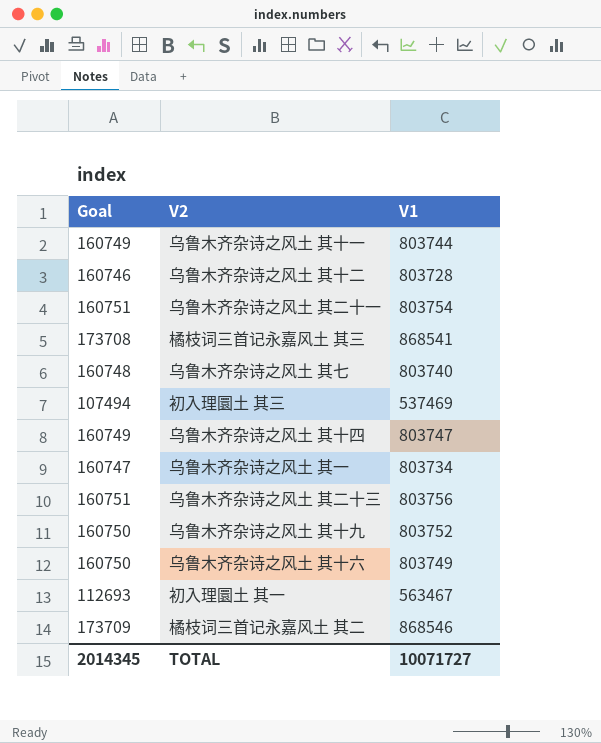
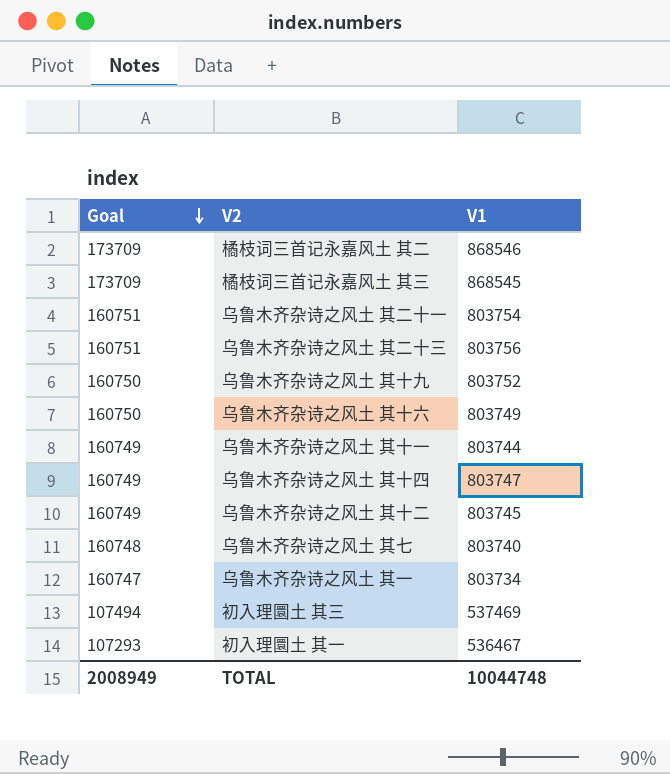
row order: none -> Goal descending
橘枝词三首记永嘉风土 其三 | Goal: 173708 -> 173709
橘枝词三首记永嘉风土 其三 | V1: 868541 -> 868545
乌鲁木齐杂诗之风土 其十二 | Goal: 160746 -> 160749
乌鲁木齐杂诗之风土 其十二 | V1: 803728 -> 803745
初入理圜土 其一 | Goal: 112693 -> 107293
初入理圜土 其一 | V1: 563467 -> 536467
TOTAL | Goal: 2014345 -> 2008949
TOTAL | V1: 10071727 -> 10044748

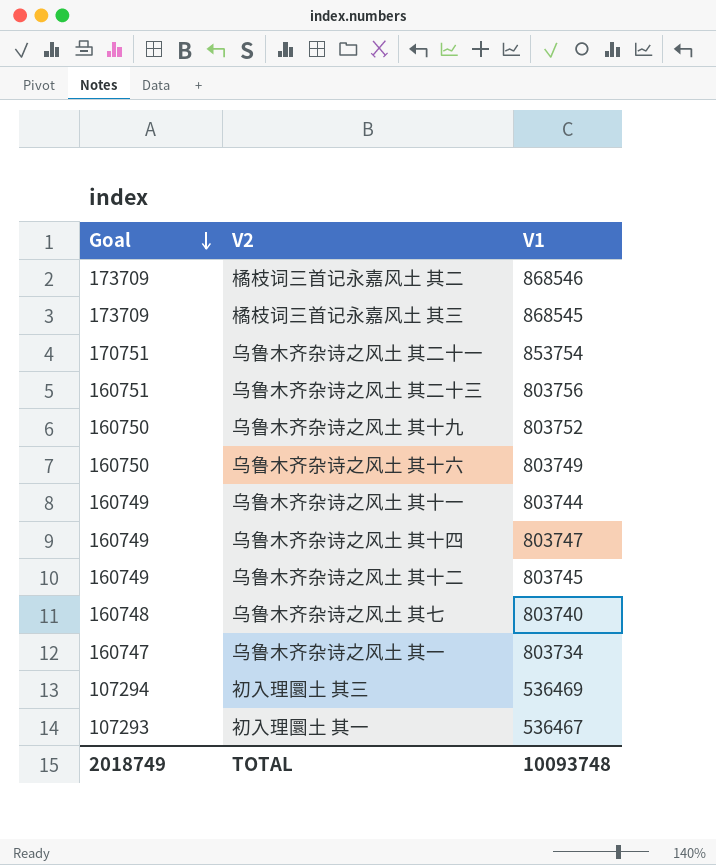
乌鲁木齐杂诗之风土 其二十一 | Goal: 160751 -> 170751
乌鲁木齐杂诗之风土 其二十一 | V1: 803754 -> 853754
初入理圜土 其三 | Goal: 107494 -> 107294
初入理圜土 其三 | V1: 537469 -> 536469
TOTAL | Goal: 2008949 -> 2018749
TOTAL | V1: 10044748 -> 10093748

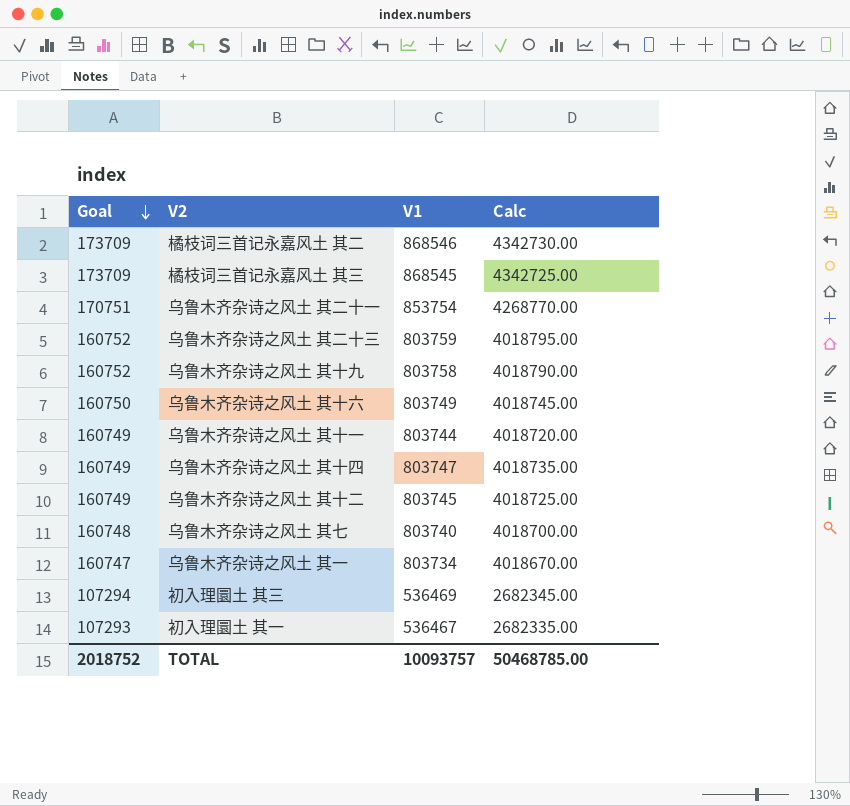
column Calc | formula: none -> [V1] * 5
乌鲁木齐杂诗之风土 其二十三 | Goal: 160751 -> 160752
乌鲁木齐杂诗之风土 其二十三 | V1: 803756 -> 803759
乌鲁木齐杂诗之风土 其十九 | Goal: 160750 -> 160752
乌鲁木齐杂诗之风土 其十九 | V1: 803752 -> 803758
TOTAL | Goal: 2018749 -> 2018752
TOTAL | V1: 10093748 -> 10093757

